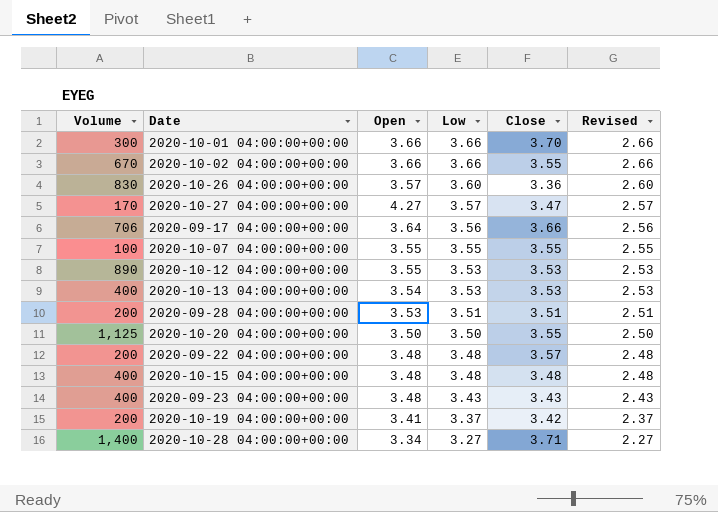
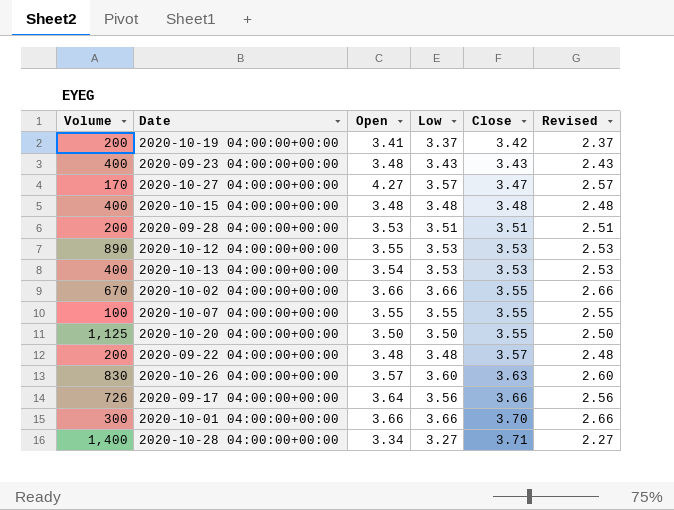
row order: Low descending -> Close ascending
2020-10-26 04:00:00+00:00 | Close: 3.36 -> 3.63
2020-09-17 04:00:00+00:00 | Volume: 706 -> 726

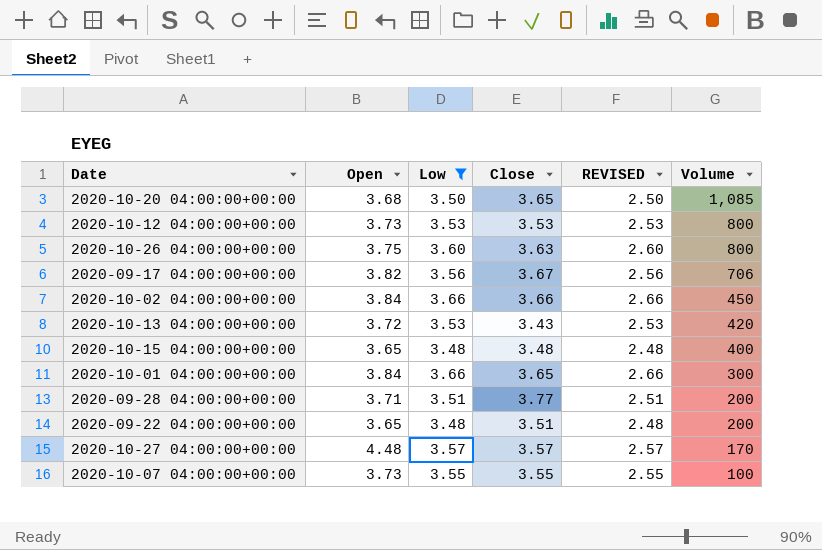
filter: none -> Low >= 3.48
row order: Close ascending -> Volume descending
column name: Revised -> REVISED
column Volume | position: 1 -> 6
2020-10-20 04:00:00+00:00 | Open: 3.50 -> 3.68
2020-10-20 04:00:00+00:00 | Close: 3.55 -> 3.65
2020-10-20 04:00:00+00:00 | Volume: 1,125 -> 1,085
2020-10-12 04:00:00+00:00 | Open: 3.55 -> 3.73
2020-10-12 04:00:00+00:00 | Volume: 890 -> 800
2020-10-26 04:00:00+00:00 | Open: 3.57 -> 3.75
2020-10-26 04:00:00+00:00 | Volume: 830 -> 800
2020-09-17 04:00:00+00:00 | Open: 3.64 -> 3.82
2020-09-17 04:00:00+00:00 | Close: 3.66 -> 3.67
2020-09-17 04:00:00+00:00 | Volume: 726 -> 706
2020-10-02 04:00:00+00:00 | Open: 3.66 -> 3.84
2020-10-02 04:00:00+00:00 | Close: 3.55 -> 3.66
2020-10-02 04:00:00+00:00 | Volume: 670 -> 450
2020-10-13 04:00:00+00:00 | Open: 3.54 -> 3.72
2020-10-13 04:00:00+00:00 | Close: 3.53 -> 3.43
2020-10-13 04:00:00+00:00 | Volume: 400 -> 420
2020-10-15 04:00:00+00:00 | Open: 3.48 -> 3.65
2020-10-01 04:00:00+00:00 | Open: 3.66 -> 3.84
2020-10-01 04:00:00+00:00 | Close: 3.70 -> 3.65
2020-09-28 04:00:00+00:00 | Open: 3.53 -> 3.71
2020-09-28 04:00:00+00:00 | Close: 3.51 -> 3.77
2020-09-22 04:00:00+00:00 | Open: 3.48 -> 3.65
2020-09-22 04:00:00+00:00 | Close: 3.57 -> 3.51
2020-10-27 04:00:00+00:00 | Open: 4.27 -> 4.48
2020-10-27 04:00:00+00:00 | Close: 3.47 -> 3.57
2020-10-07 04:00:00+00:00 | Open: 3.55 -> 3.73

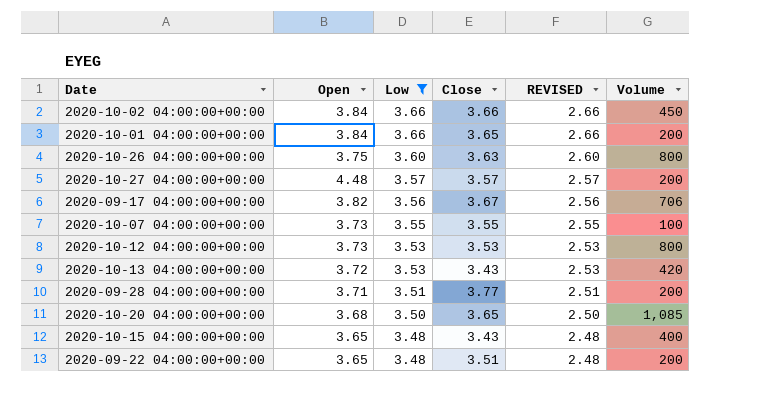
row order: Volume descending -> Low descending
2020-10-01 04:00:00+00:00 | Volume: 300 -> 200
2020-10-27 04:00:00+00:00 | Volume: 170 -> 200
2020-10-15 04:00:00+00:00 | Close: 3.48 -> 3.43

